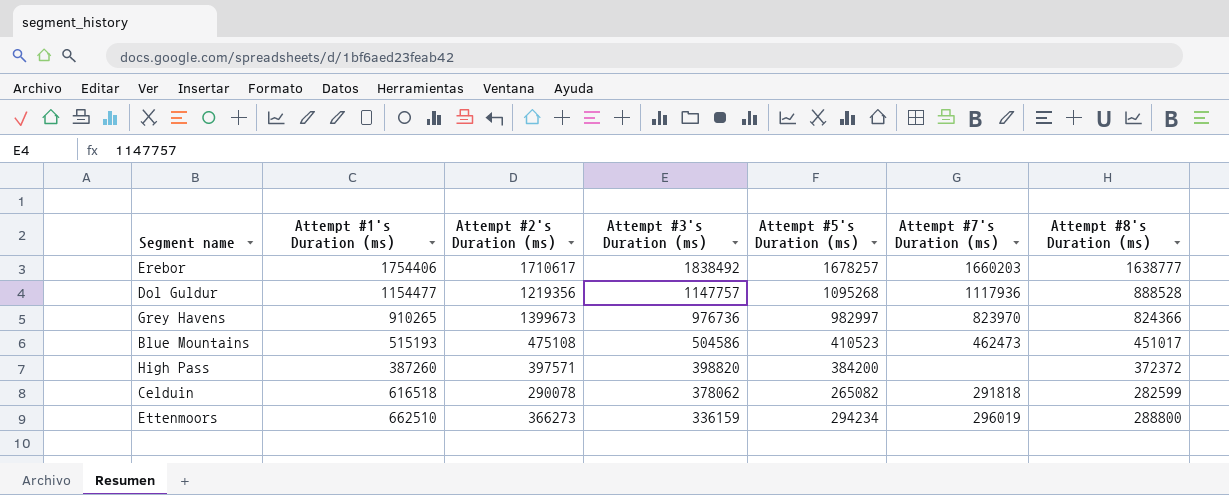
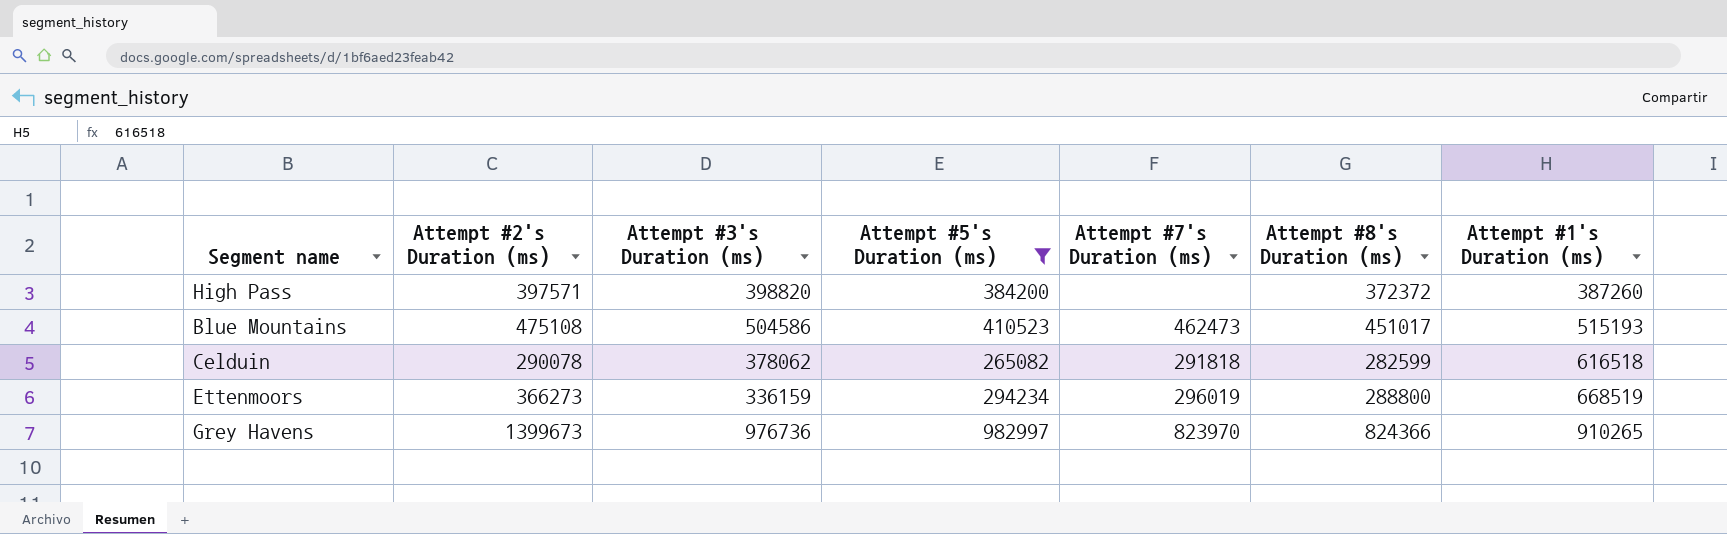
filter: none -> Attempt #5's Duration (ms) <= 982997
row order: Attempt #3's Duration (ms) descending -> Attempt #1's Duration (ms) ascending
column Attempt #1's Duration (ms) | position: 2 -> 7
Ettenmoors | Attempt #1's Duration (ms): 662510 -> 668519

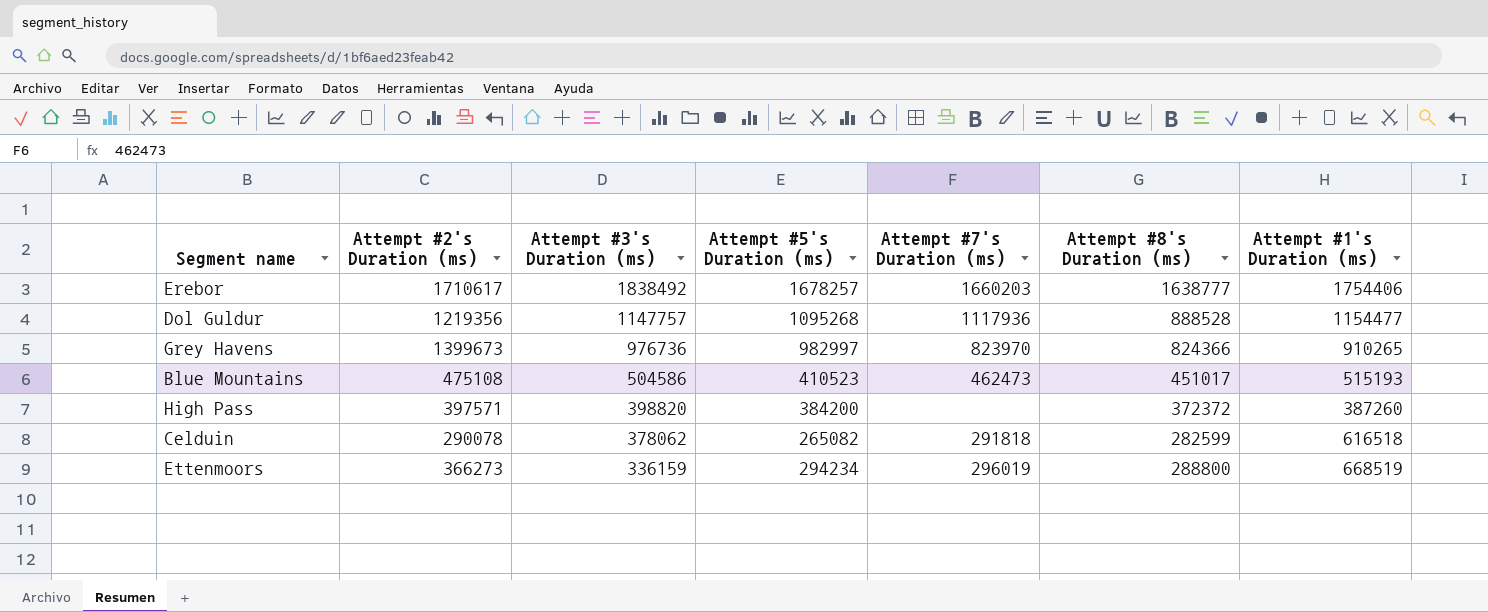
filter: Attempt #5's Duration (ms) <= 982997 -> none
row order: Attempt #1's Duration (ms) ascending -> Attempt #3's Duration (ms) descending

